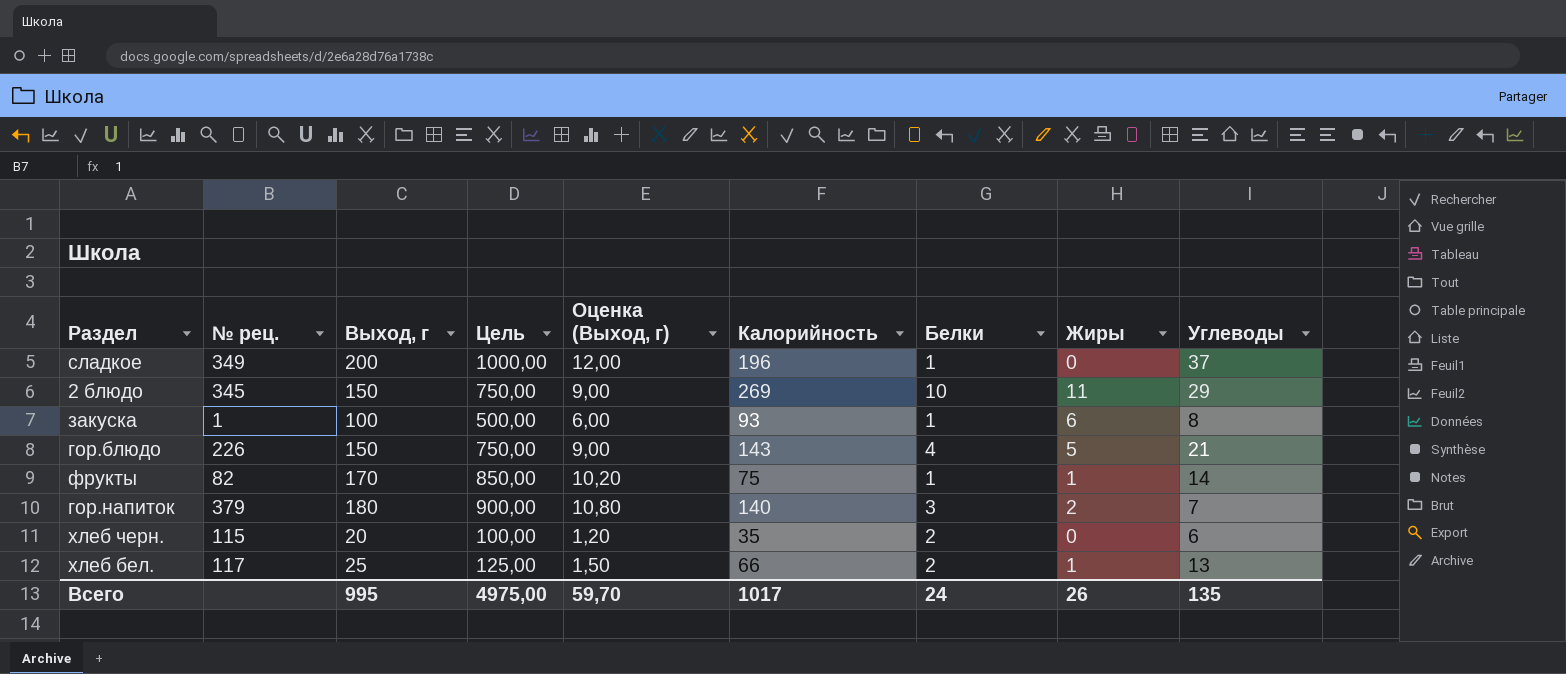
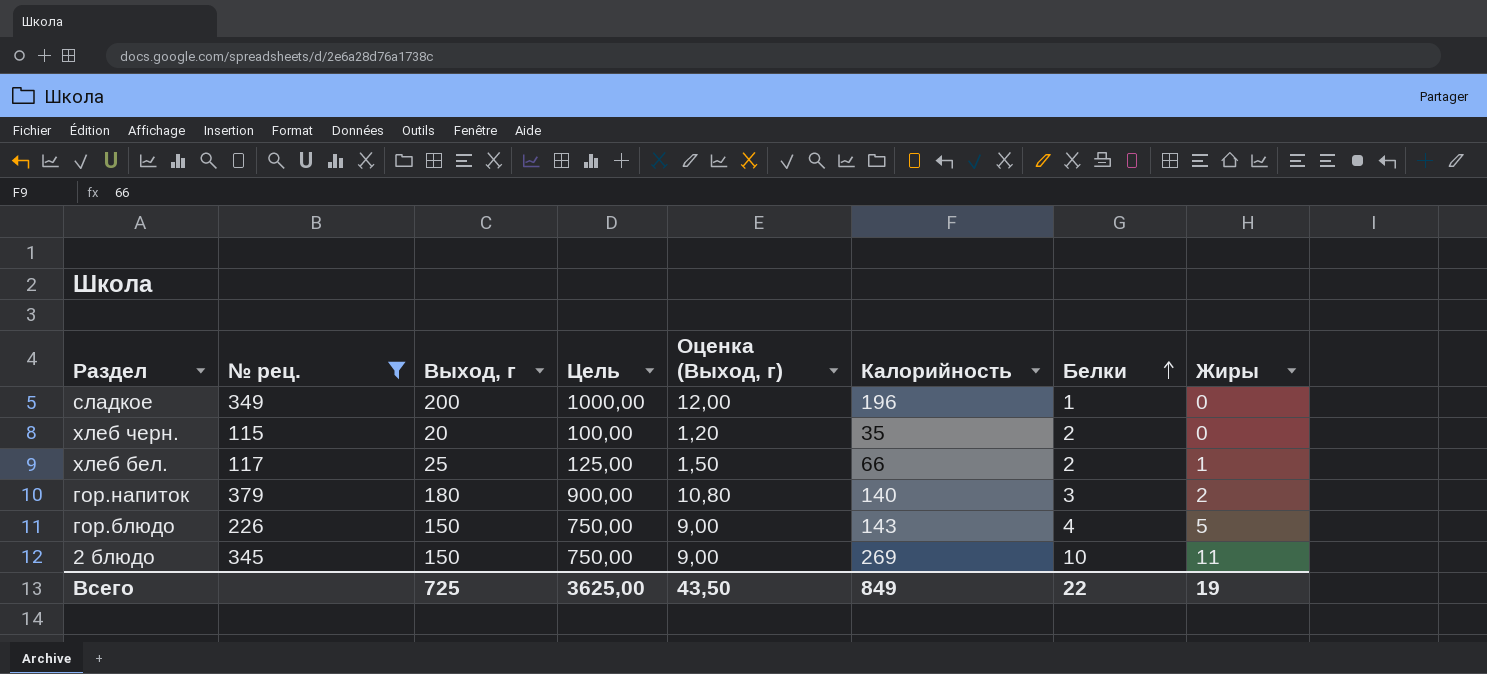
filter: none -> № рец. >= 115
row order: none -> Белки ascending
column Углеводы | position: 9 -> none
Всего | Выход, г: 995 -> 725
Всего | Цель: 4975,00 -> 3625,00
Всего | Оценка (Выход, г): 59,70 -> 43,50
Всего | Калорийность: 1017 -> 849
Всего | Белки: 24 -> 22
Всего | Жиры: 26 -> 19

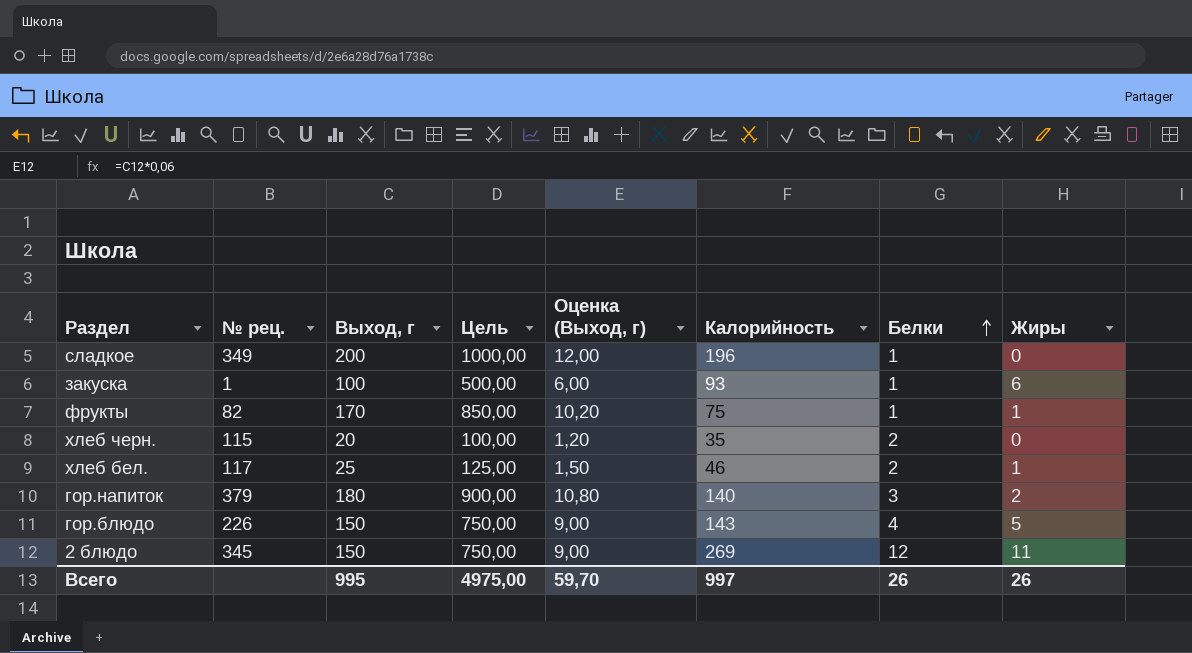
filter: № рец. >= 115 -> none
хлеб бел. | Калорийность: 66 -> 46
2 блюдо | Белки: 10 -> 12
Всего | Выход, г: 725 -> 995
Всего | Цель: 3625,00 -> 4975,00
Всего | Оценка (Выход, г): 43,50 -> 59,70
Всего | Калорийность: 849 -> 997
Всего | Белки: 22 -> 26
Всего | Жиры: 19 -> 26

